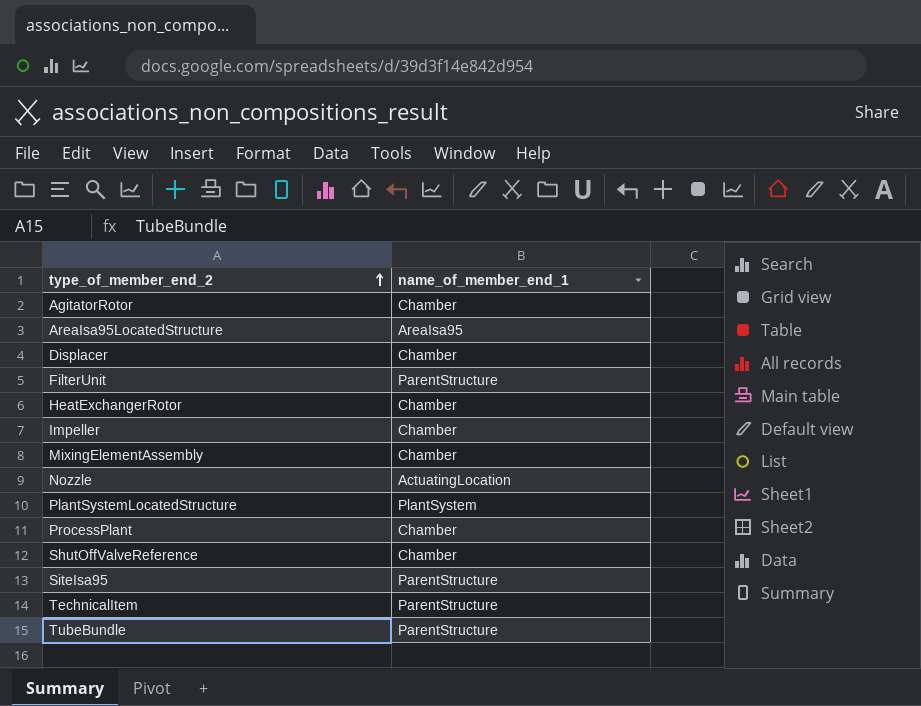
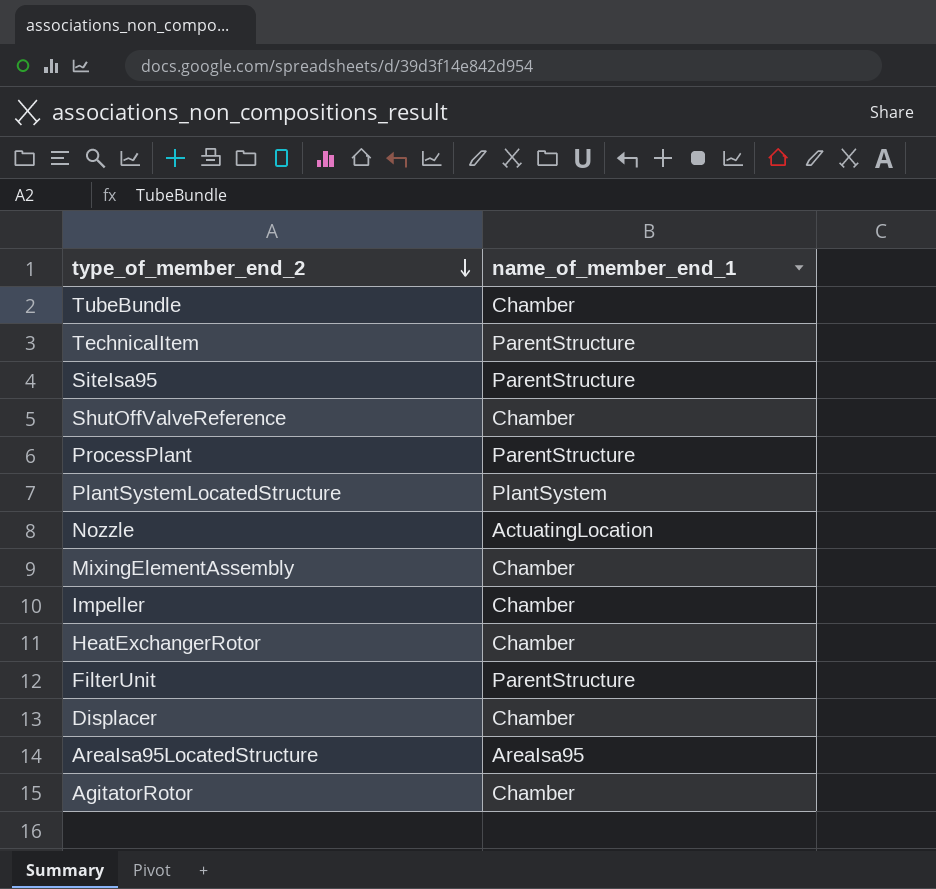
row order: type_of_member_end_2 ascending -> type_of_member_end_2 descending
TubeBundle | name_of_member_end_1: ParentStructure -> Chamber
ProcessPlant | name_of_member_end_1: Chamber -> ParentStructure

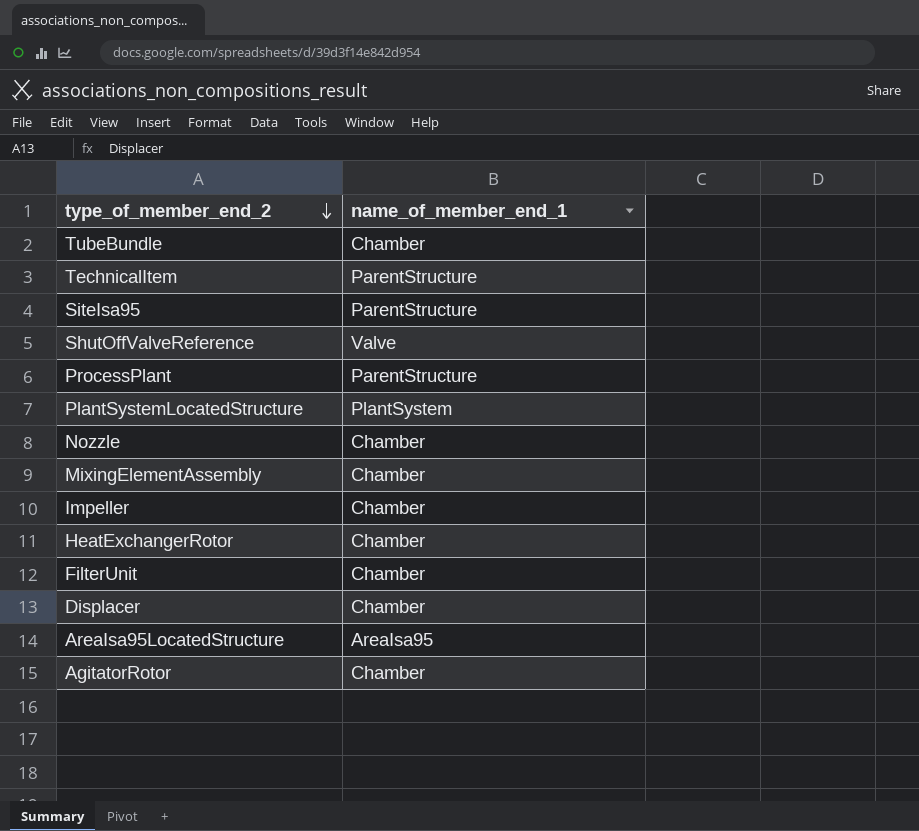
ShutOffValveReference | name_of_member_end_1: Chamber -> Valve
Nozzle | name_of_member_end_1: ActuatingLocation -> Chamber
FilterUnit | name_of_member_end_1: ParentStructure -> Chamber

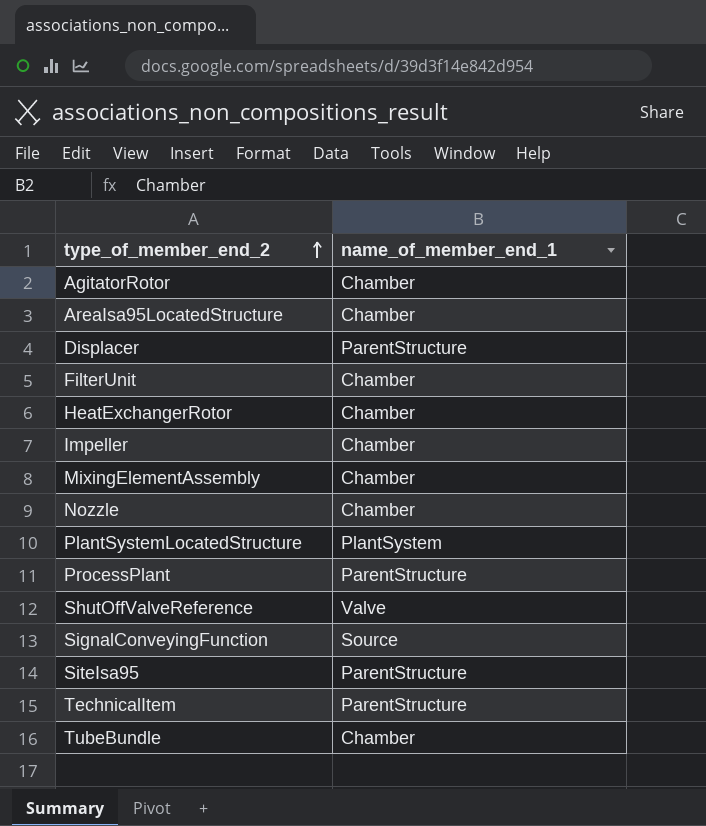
row order: type_of_member_end_2 descending -> type_of_member_end_2 ascending
AreaIsa95LocatedStructure | name_of_member_end_1: AreaIsa95 -> Chamber
Displacer | name_of_member_end_1: Chamber -> ParentStructure
row SignalConveyingFunction: none -> Source

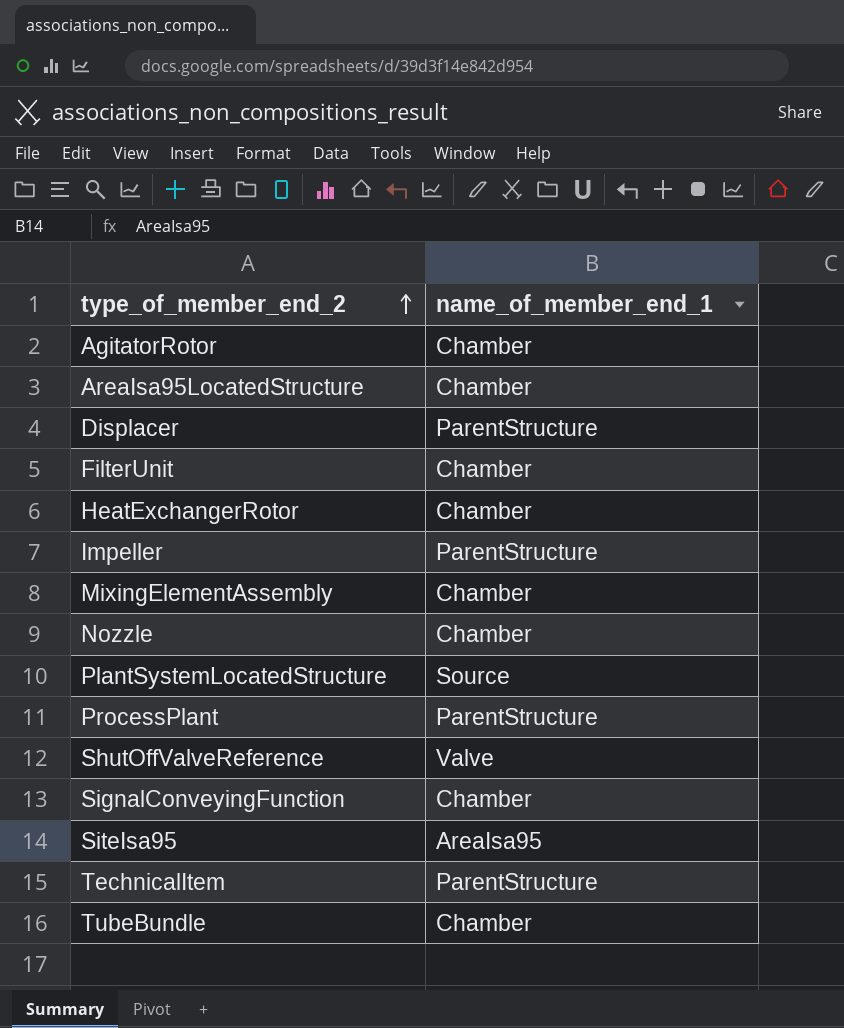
Impeller | name_of_member_end_1: Chamber -> ParentStructure
PlantSystemLocatedStructure | name_of_member_end_1: PlantSystem -> Source
SignalConveyingFunction | name_of_member_end_1: Source -> Chamber
SiteIsa95 | name_of_member_end_1: ParentStructure -> AreaIsa95

